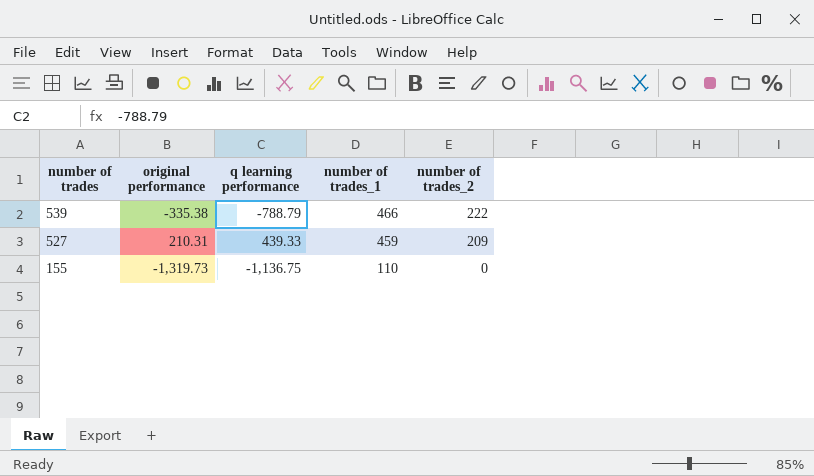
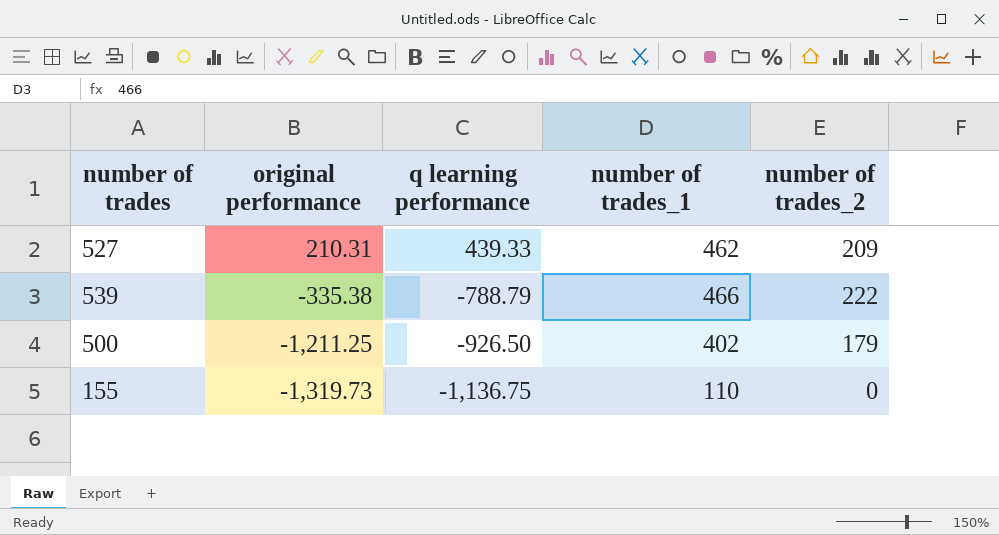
row order: number of trades descending -> original performance descending
527 | number of trades_1: 459 -> 462
row 500: none -> -1,211.25 | -926.50 | 402 | 179

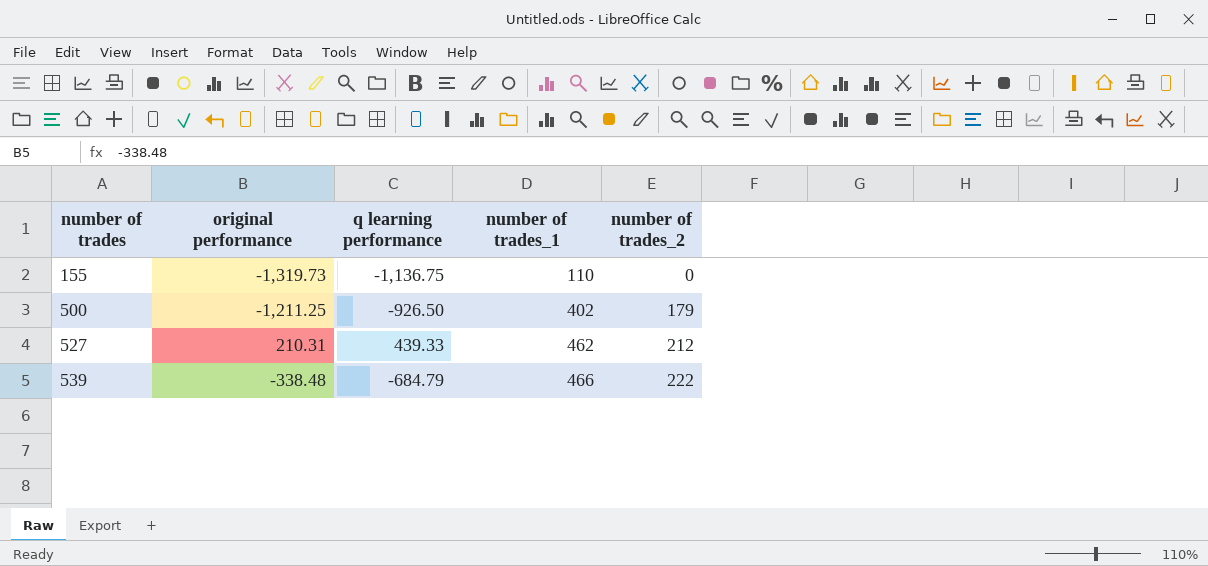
row order: original performance descending -> number of trades ascending
527 | number of trades_2: 209 -> 212
539 | original performance: -335.38 -> -338.48
539 | q learning performance: -788.79 -> -684.79

